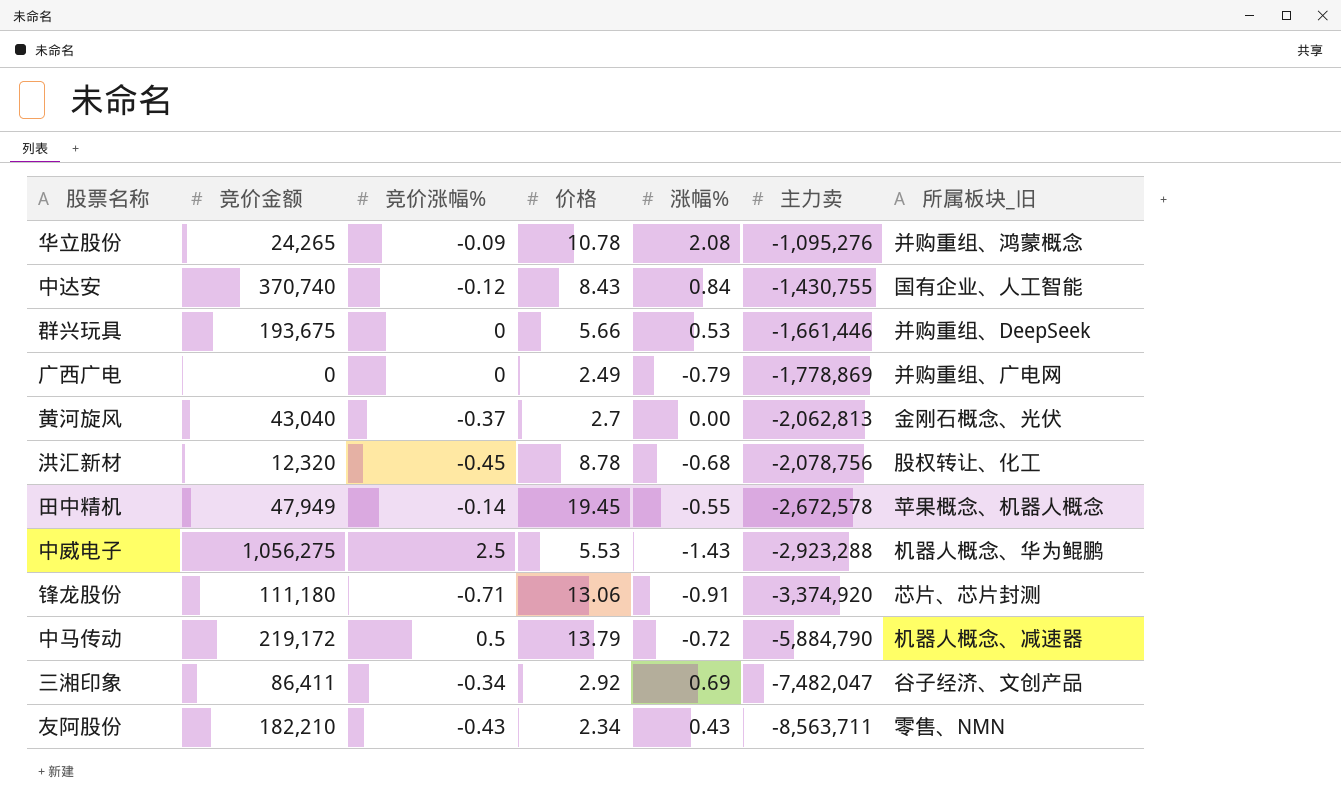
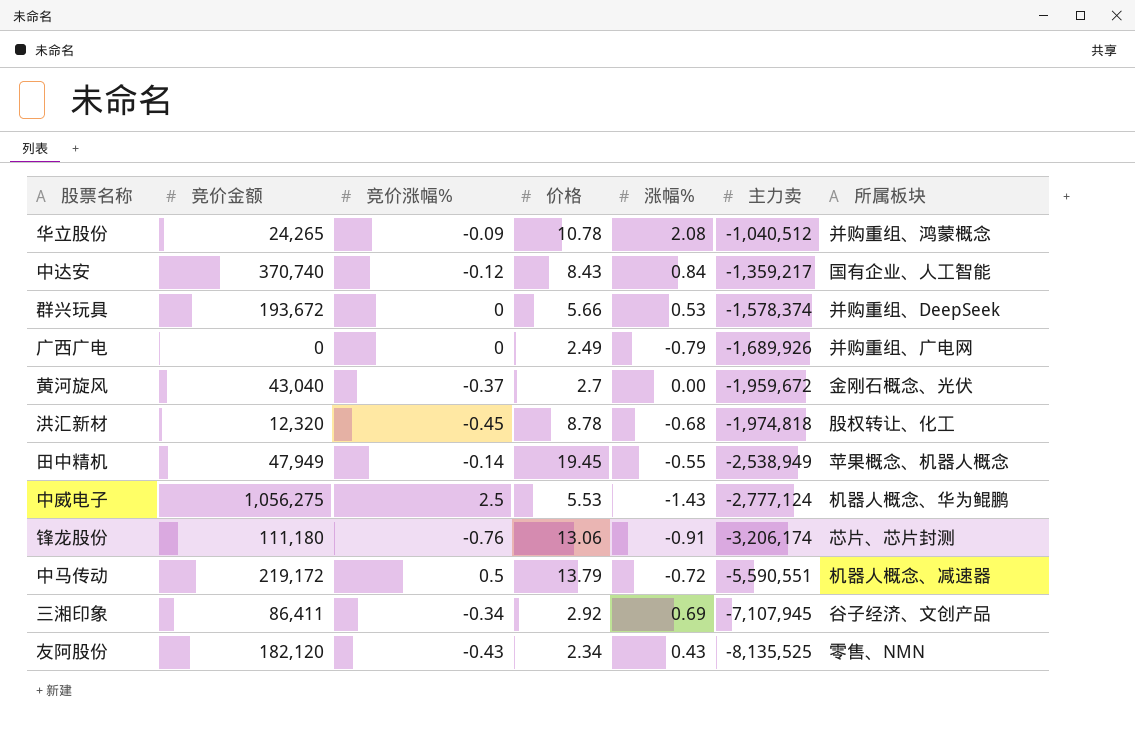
column name: 所属板块_旧 -> 所属板块
华立股份 | 主力卖: -1,095,276 -> -1,040,512
中达安 | 主力卖: -1,430,755 -> -1,359,217
群兴玩具 | 竞价金额: 193,675 -> 193,672
群兴玩具 | 主力卖: -1,661,446 -> -1,578,374
广西广电 | 主力卖: -1,778,869 -> -1,689,926
黄河旋风 | 主力卖: -2,062,813 -> -1,959,672
洪汇新材 | 主力卖: -2,078,756 -> -1,974,818
田中精机 | 主力卖: -2,672,578 -> -2,538,949
中威电子 | 主力卖: -2,923,288 -> -2,777,124
锋龙股份 | 竞价涨幅%: -0.71 -> -0.76
锋龙股份 | 主力卖: -3,374,920 -> -3,206,174
中马传动 | 主力卖: -5,884,790 -> -5,590,551
三湘印象 | 主力卖: -7,482,047 -> -7,107,945
友阿股份 | 竞价金额: 182,210 -> 182,120
友阿股份 | 主力卖: -8,563,711 -> -8,135,525

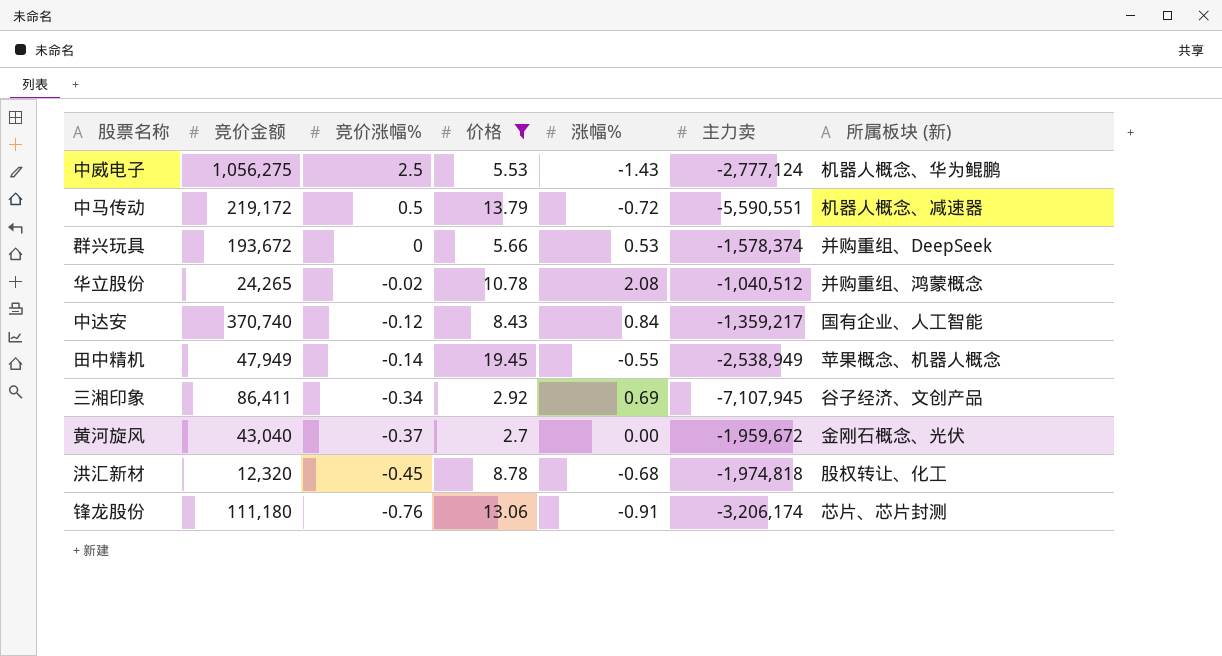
filter: none -> 价格 >= 2.7
row order: 主力卖 descending -> 竞价涨幅% descending
column name: 所属板块 -> 所属板块 (新)
华立股份 | 竞价涨幅%: -0.09 -> -0.02

